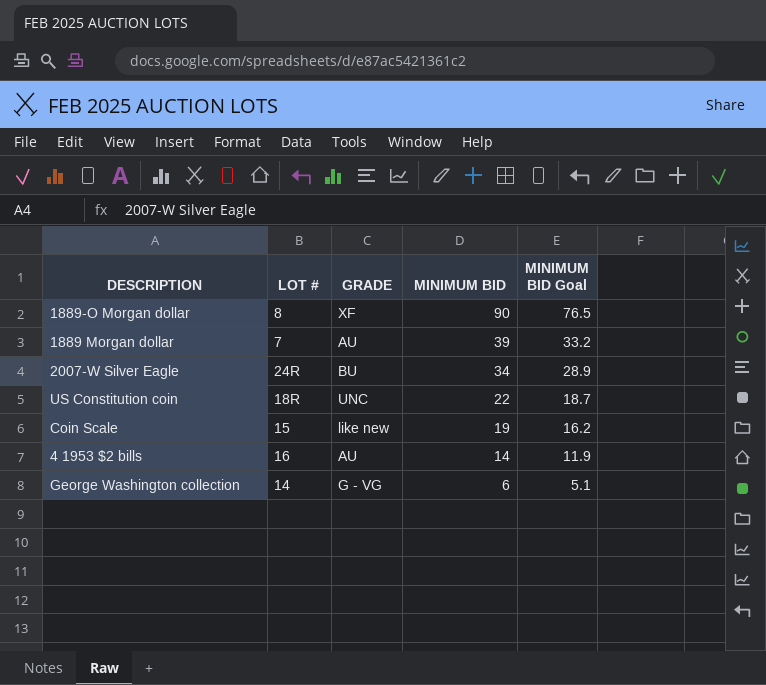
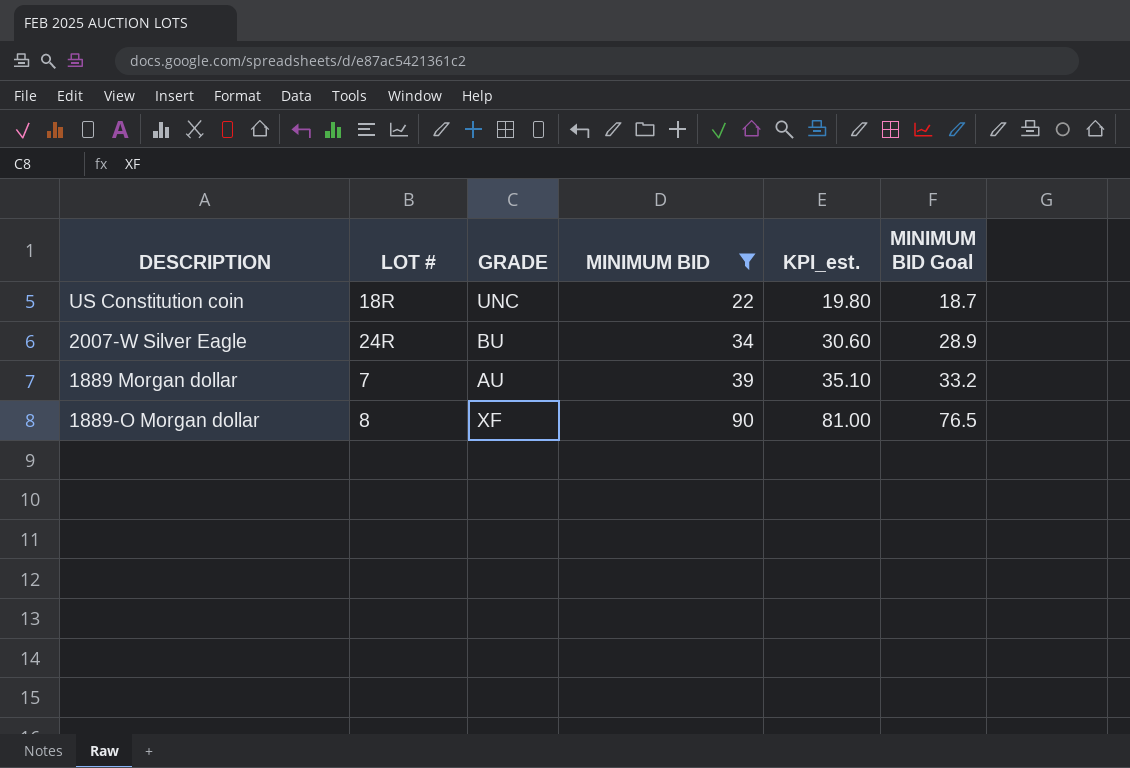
filter: none -> MINIMUM BID >= 22
row order: MINIMUM BID descending -> MINIMUM BID ascending
column KPI_est. | formula: none -> [MINIMUM BID] * 0.9

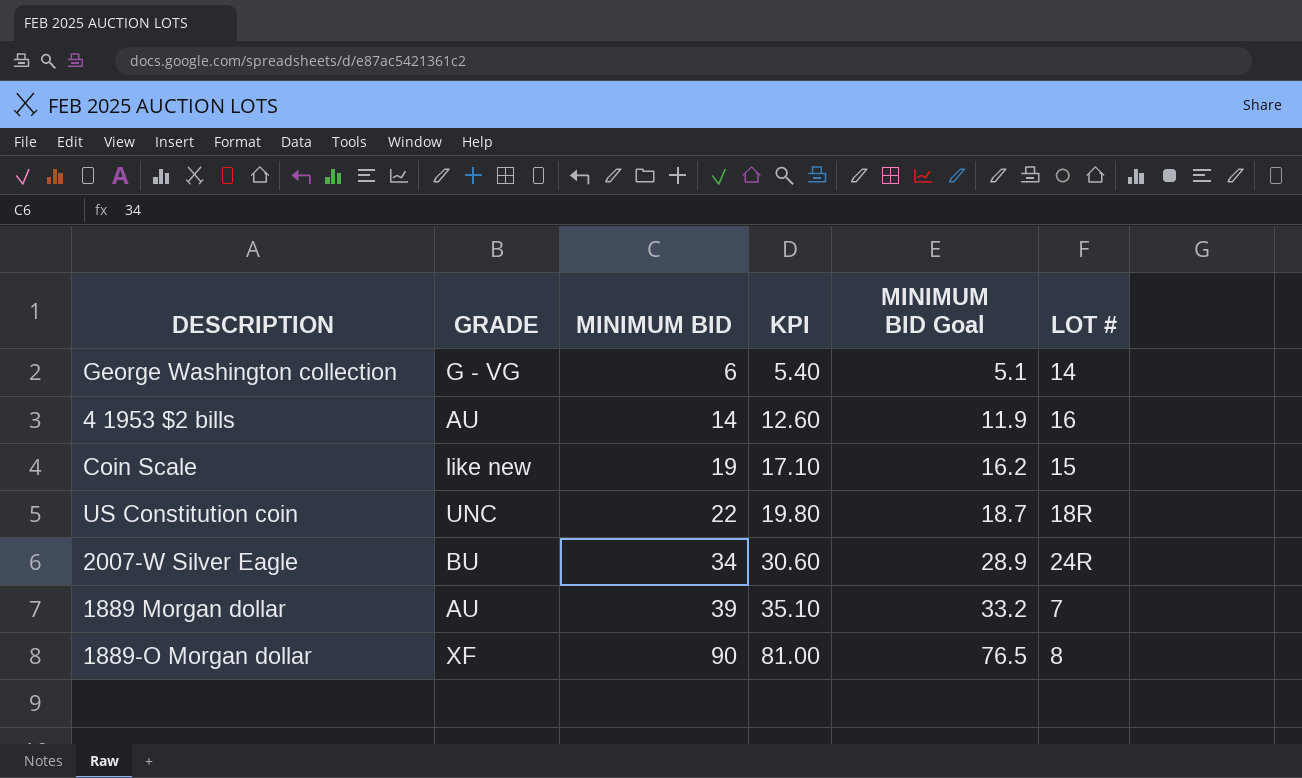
filter: MINIMUM BID >= 22 -> none
column name: KPI_est. -> KPI
column LOT # | position: 2 -> 6

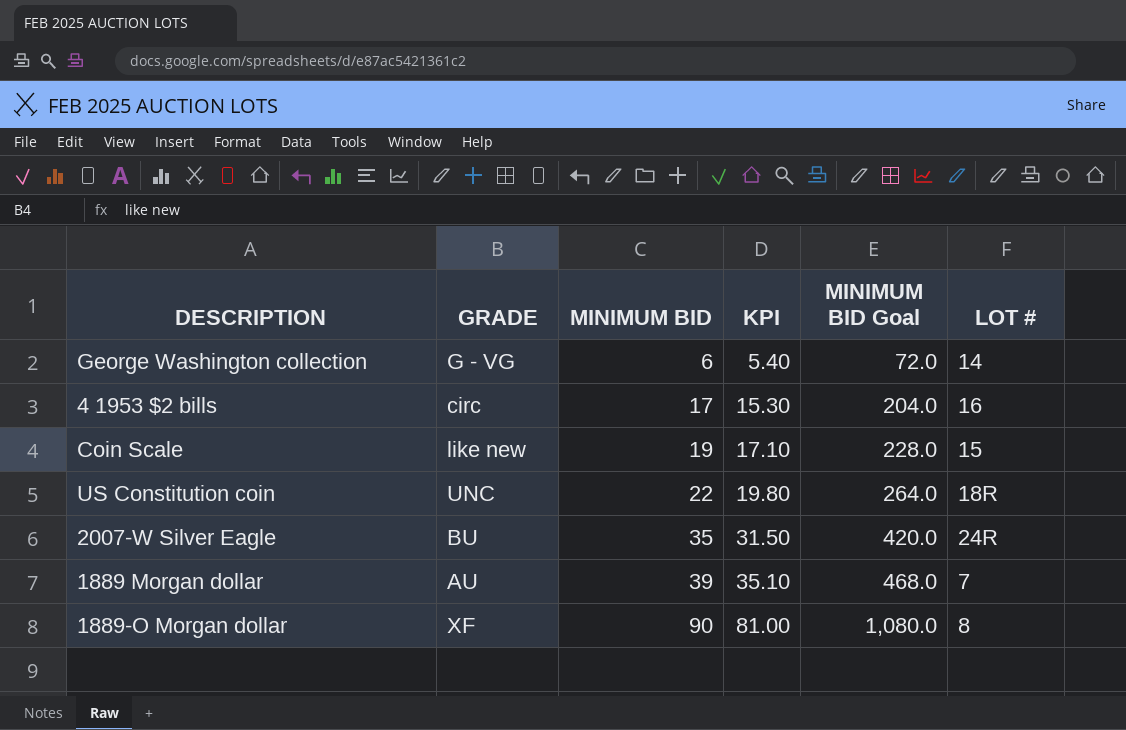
column MINIMUM BID Goal | formula: [MINIMUM BID] * 0.85 -> [MINIMUM BID] * 12
4 1953 $2 bills | GRADE: AU -> circ
4 1953 $2 bills | MINIMUM BID: 14 -> 17
4 1953 $2 bills | KPI: 12.60 -> 15.30
2007-W Silver Eagle | MINIMUM BID: 34 -> 35
2007-W Silver Eagle | KPI: 30.60 -> 31.50

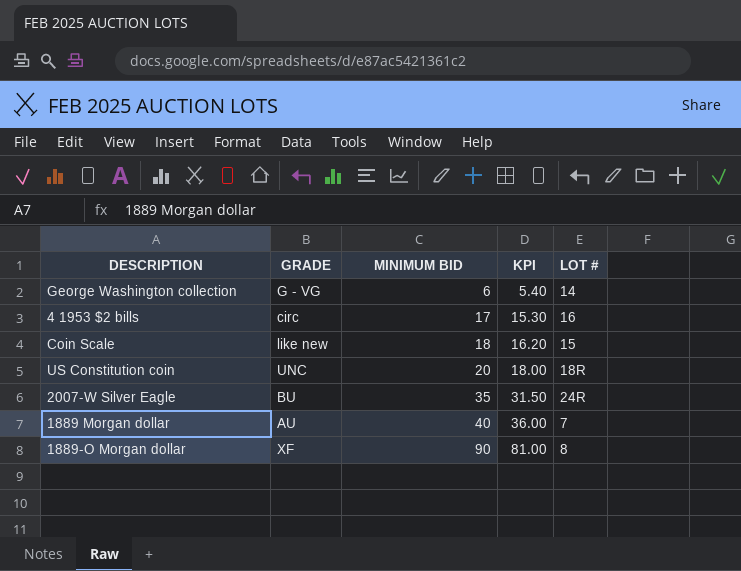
column MINIMUM BID Goal | formula: [MINIMUM BID] * 12 -> none
Coin Scale | MINIMUM BID: 19 -> 18
Coin Scale | KPI: 17.10 -> 16.20
US Constitution coin | MINIMUM BID: 22 -> 20
US Constitution coin | KPI: 19.80 -> 18.00
1889 Morgan dollar | MINIMUM BID: 39 -> 40
1889 Morgan dollar | KPI: 35.10 -> 36.00

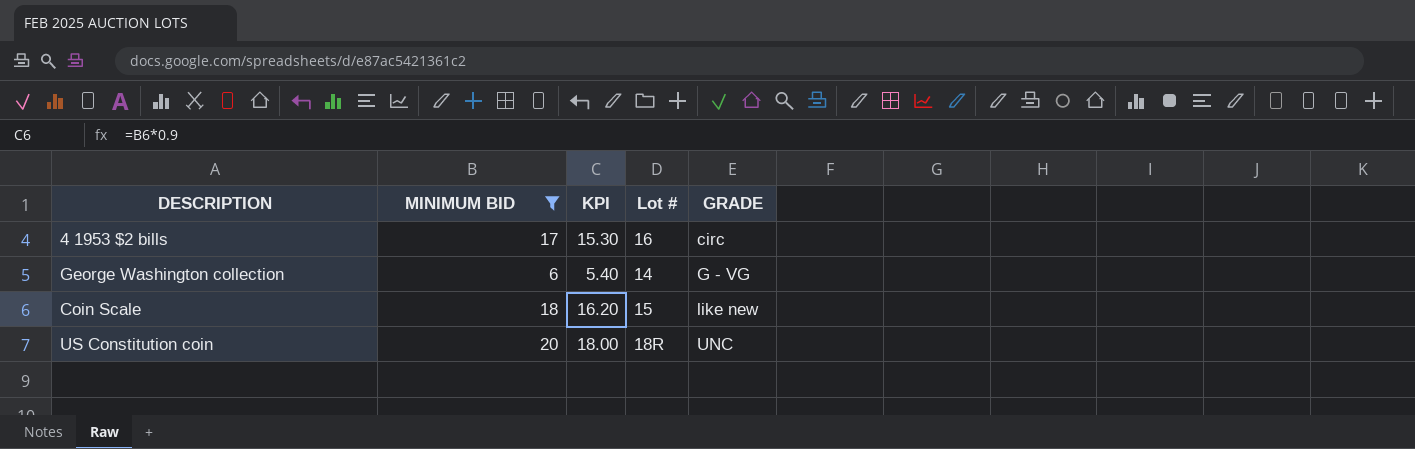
filter: none -> MINIMUM BID <= 20
row order: MINIMUM BID ascending -> GRADE ascending
column name: LOT # -> Lot #
column GRADE | position: 2 -> 5

